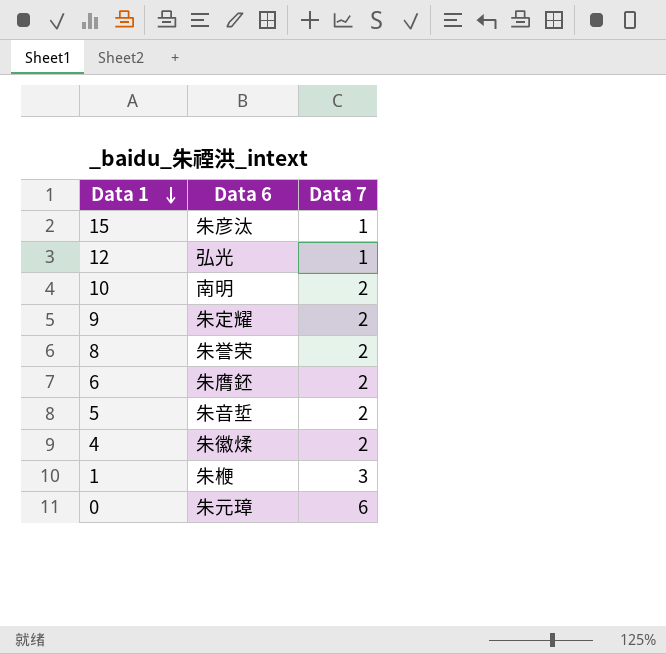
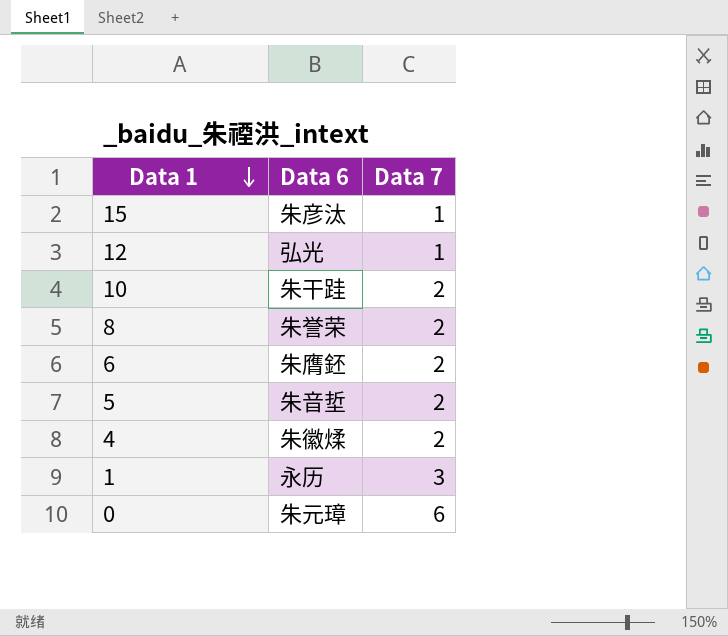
row 9: 朱定耀 | 2 -> none
10 | Data 6: 南明 -> 朱干跬
1 | Data 6: 朱楩 -> 永历

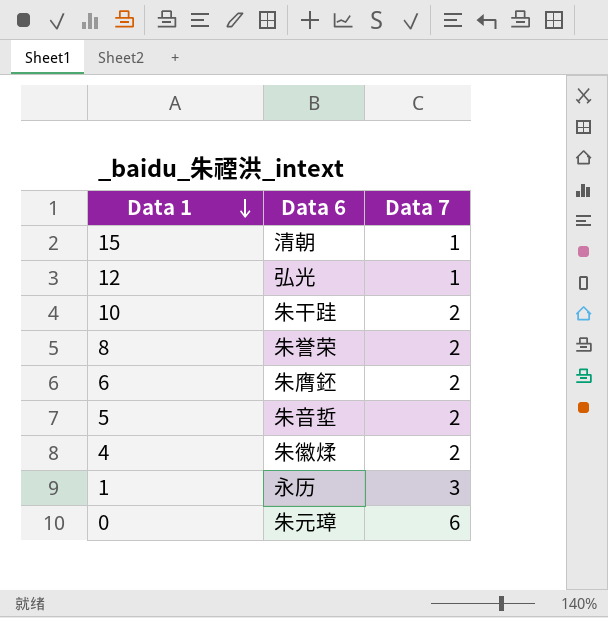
15 | Data 6: 朱彦汰 -> 清朝

